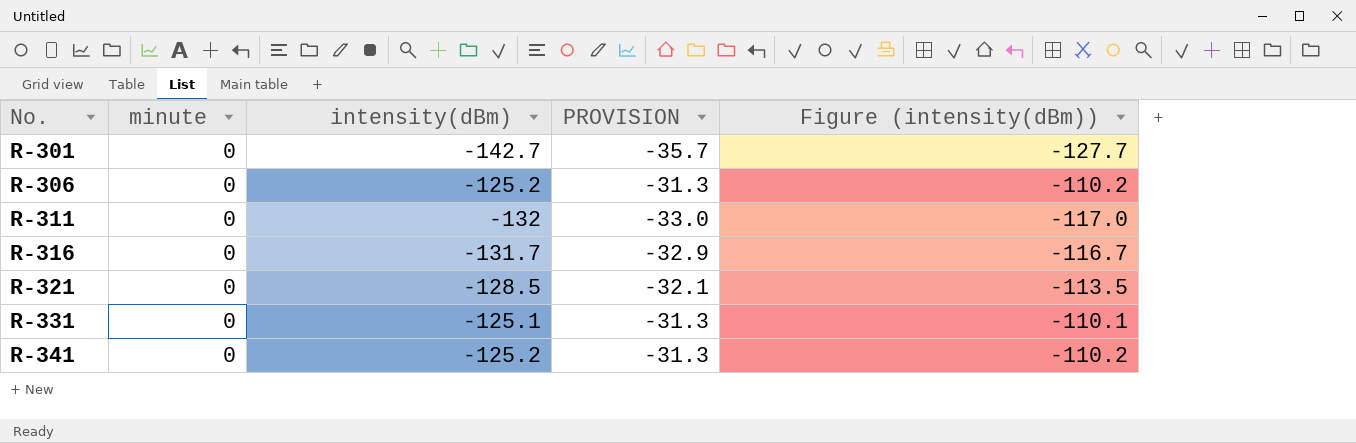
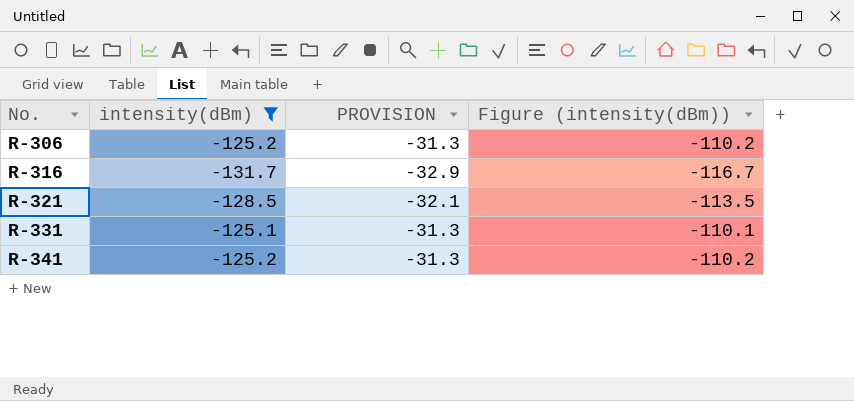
filter: none -> intensity(dBm) >= -131.7
column minute | position: 2 -> none

